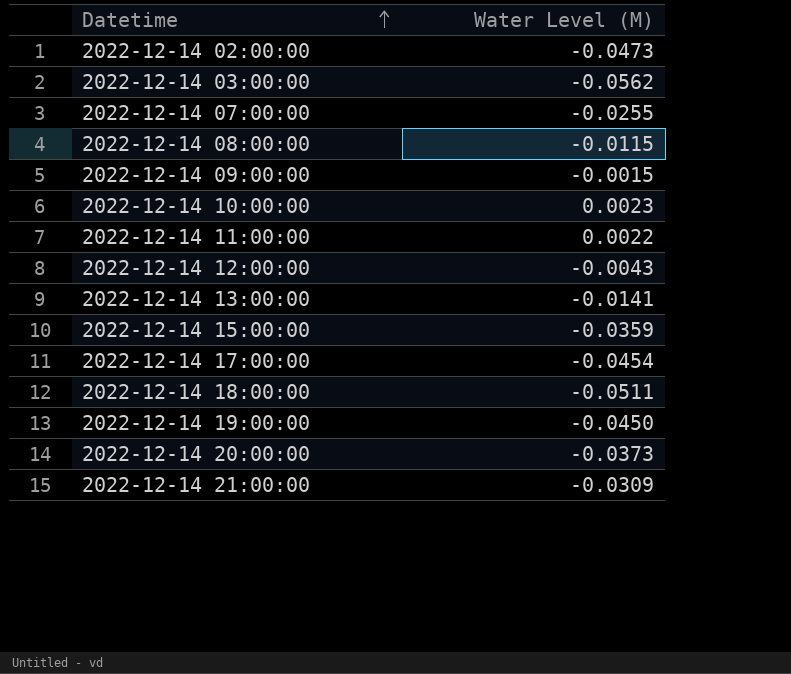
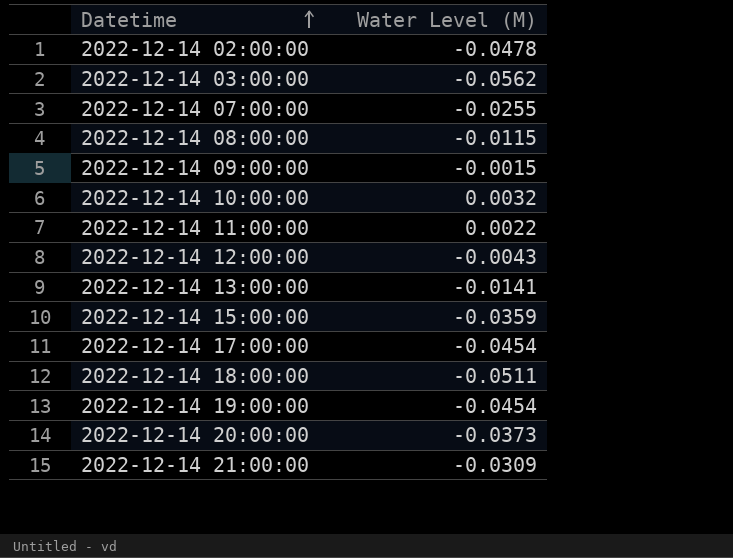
2022-12-14 02:00:00 | Water Level (M): -0.0473 -> -0.0478
2022-12-14 10:00:00 | Water Level (M): 0.0023 -> 0.0032
2022-12-14 19:00:00 | Water Level (M): -0.0450 -> -0.0454

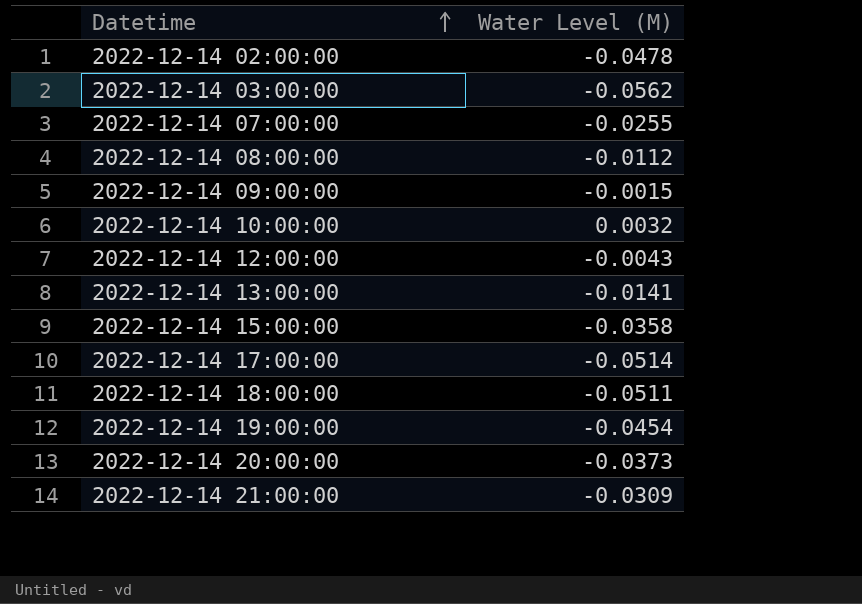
row 2022-12-14 11:00:00: 0.0022 -> none
2022-12-14 08:00:00 | Water Level (M): -0.0115 -> -0.0112
2022-12-14 15:00:00 | Water Level (M): -0.0359 -> -0.0358
2022-12-14 17:00:00 | Water Level (M): -0.0454 -> -0.0514

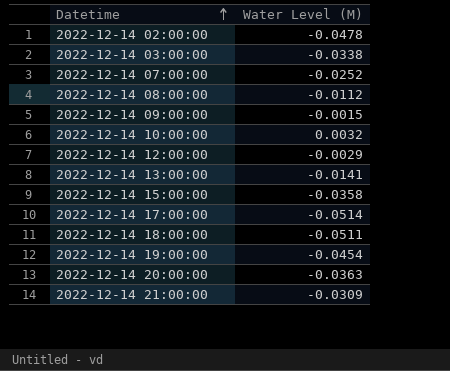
2022-12-14 03:00:00 | Water Level (M): -0.0562 -> -0.0338
2022-12-14 07:00:00 | Water Level (M): -0.0255 -> -0.0252
2022-12-14 12:00:00 | Water Level (M): -0.0043 -> -0.0029
2022-12-14 20:00:00 | Water Level (M): -0.0373 -> -0.0363

